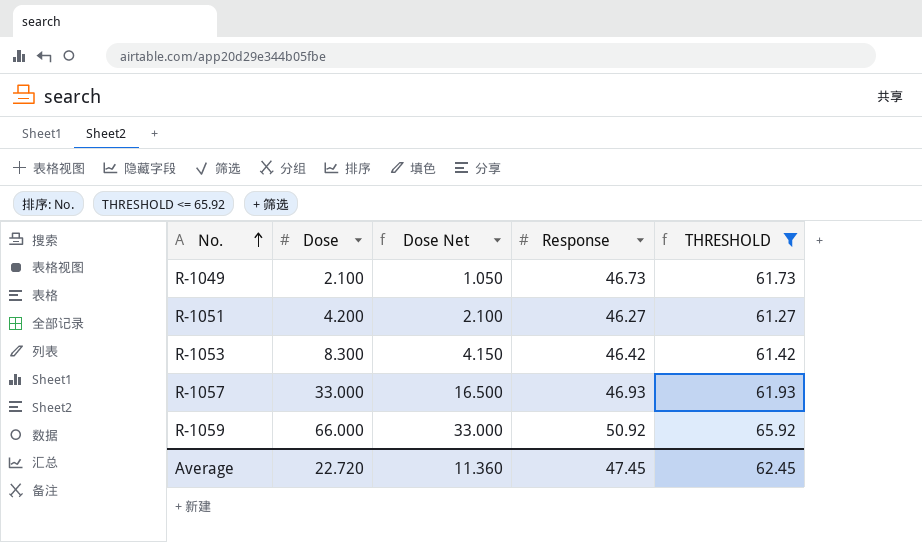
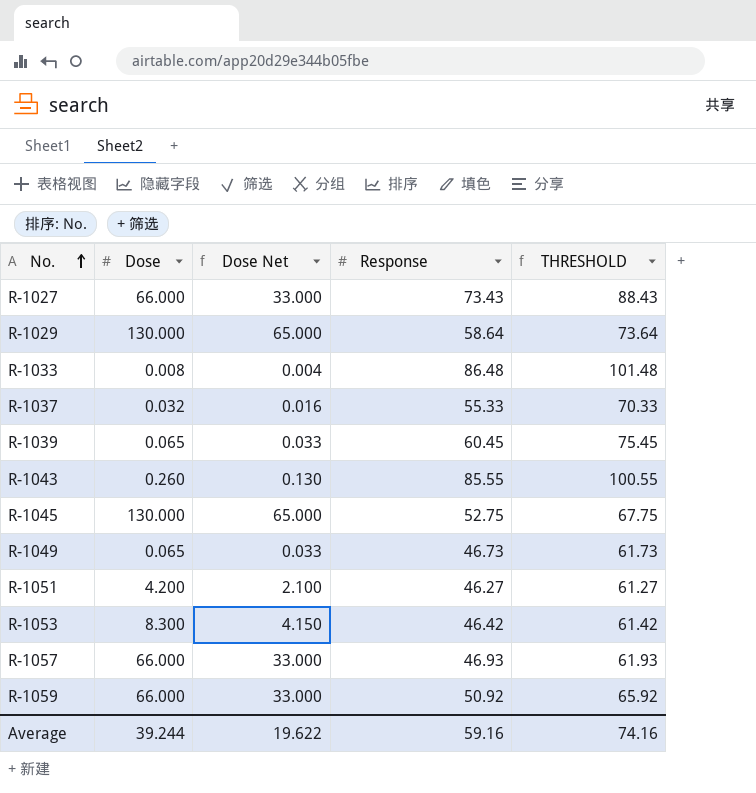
filter: THRESHOLD <= 65.92 -> none
R-1049 | Dose: 2.100 -> 0.065
R-1049 | Dose Net: 1.050 -> 0.033
R-1057 | Dose: 33.000 -> 66.000
R-1057 | Dose Net: 16.500 -> 33.000
Average | Dose: 22.720 -> 39.244
Average | Dose Net: 11.360 -> 19.622
Average | Response: 47.45 -> 59.16
Average | THRESHOLD: 62.45 -> 74.16

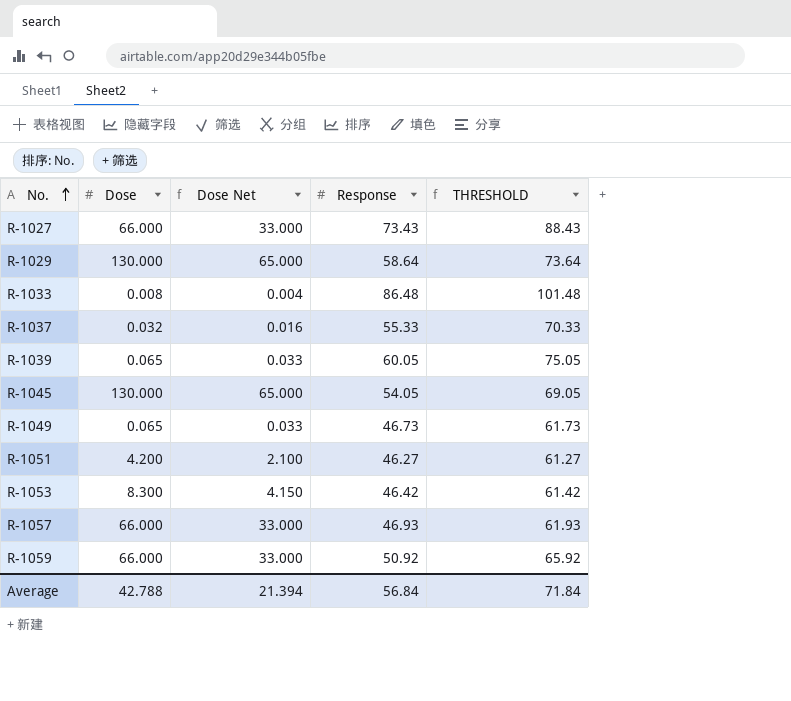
row R-1043: 0.260 | 0.130 | 85.55 | 100.55 -> none
R-1039 | Response: 60.45 -> 60.05
R-1039 | THRESHOLD: 75.45 -> 75.05
R-1045 | Response: 52.75 -> 54.05
R-1045 | THRESHOLD: 67.75 -> 69.05
Average | Dose: 39.244 -> 42.788
Average | Dose Net: 19.622 -> 21.394
Average | Response: 59.16 -> 56.84
Average | THRESHOLD: 74.16 -> 71.84

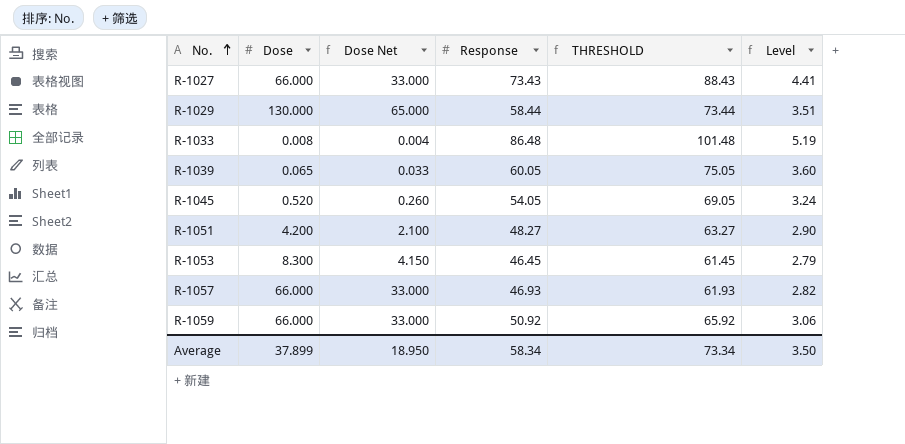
column Level | formula: none -> [Response] * 0.06
row R-1037: 0.032 | 0.016 | 55.33 | 70.33 -> none
row R-1049: 0.065 | 0.033 | 46.73 | 61.73 -> none
R-1029 | Response: 58.64 -> 58.44
R-1029 | THRESHOLD: 73.64 -> 73.44
R-1045 | Dose: 130.000 -> 0.520
R-1045 | Dose Net: 65.000 -> 0.260
R-1051 | Response: 46.27 -> 48.27
R-1051 | THRESHOLD: 61.27 -> 63.27
R-1053 | Response: 46.42 -> 46.45
R-1053 | THRESHOLD: 61.42 -> 61.45
Average | Dose: 42.788 -> 37.899
Average | Dose Net: 21.394 -> 18.950
Average | Response: 56.84 -> 58.34
Average | THRESHOLD: 71.84 -> 73.34

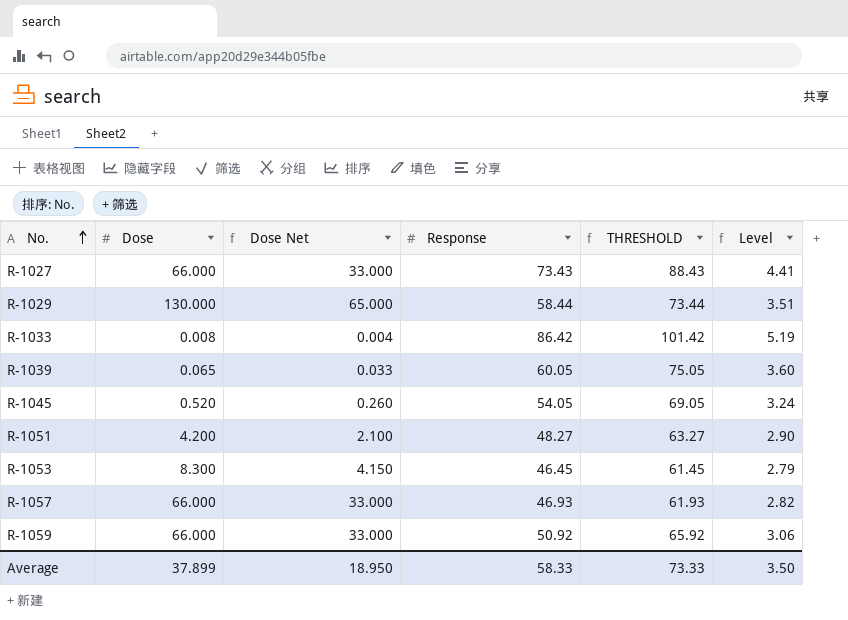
R-1033 | Response: 86.48 -> 86.42
R-1033 | THRESHOLD: 101.48 -> 101.42
Average | Response: 58.34 -> 58.33
Average | THRESHOLD: 73.34 -> 73.33

